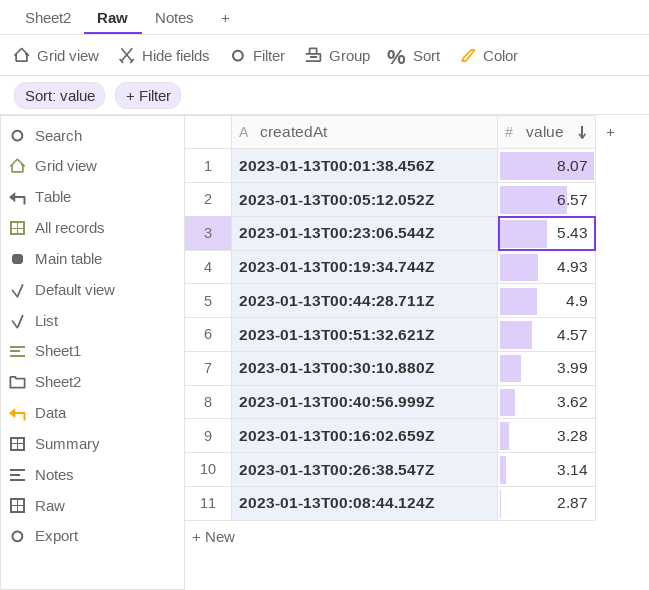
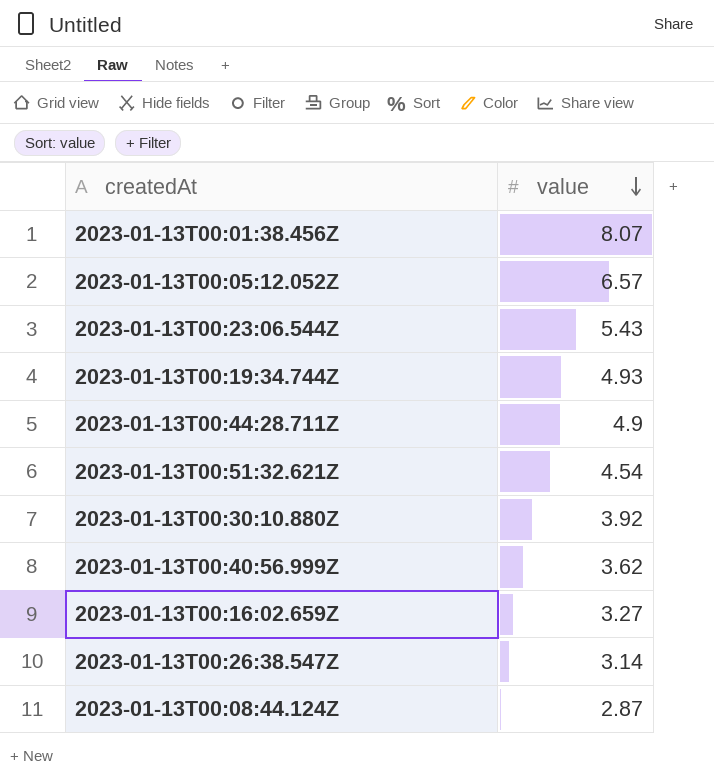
2023-01-13T00:51:32.621Z | value: 4.57 -> 4.54
2023-01-13T00:30:10.880Z | value: 3.99 -> 3.92
2023-01-13T00:16:02.659Z | value: 3.28 -> 3.27

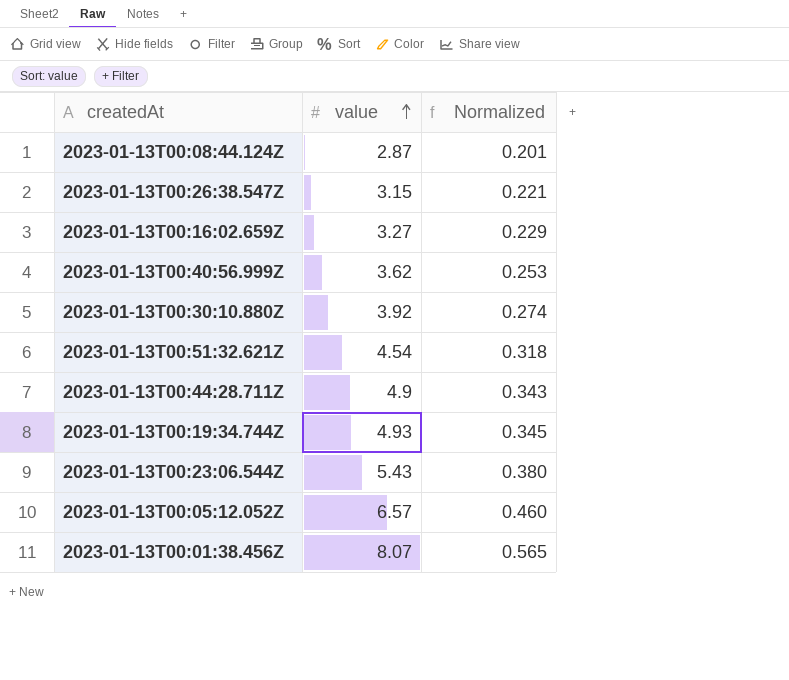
row order: value descending -> value ascending
column Normalized | formula: none -> [value] * 0.07
2023-01-13T00:26:38.547Z | value: 3.14 -> 3.15

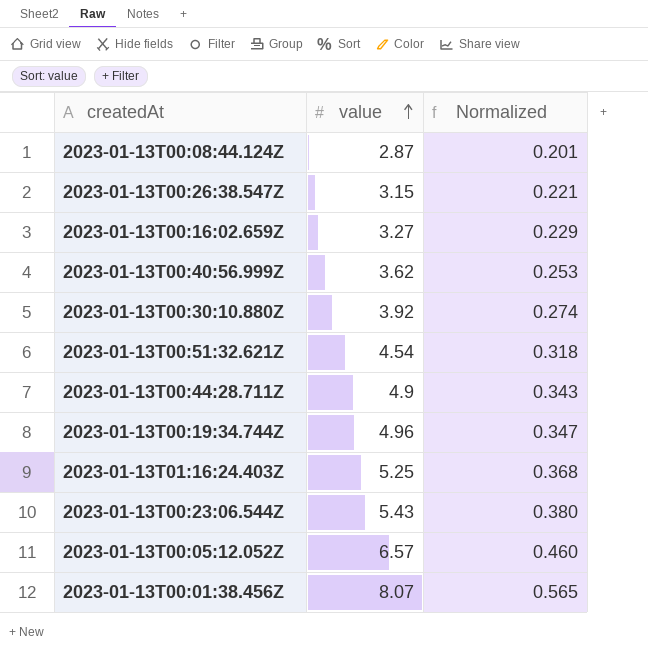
2023-01-13T00:19:34.744Z | value: 4.93 -> 4.96
2023-01-13T00:19:34.744Z | Normalized: 0.345 -> 0.347
row 2023-01-13T01:16:24.403Z: none -> 5.25 | 0.368

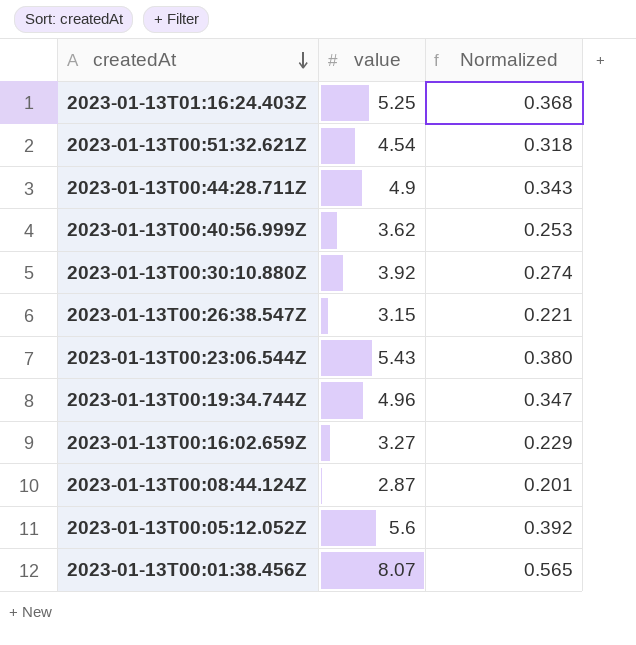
row order: value ascending -> createdAt descending
2023-01-13T00:05:12.052Z | value: 6.57 -> 5.6
2023-01-13T00:05:12.052Z | Normalized: 0.460 -> 0.392

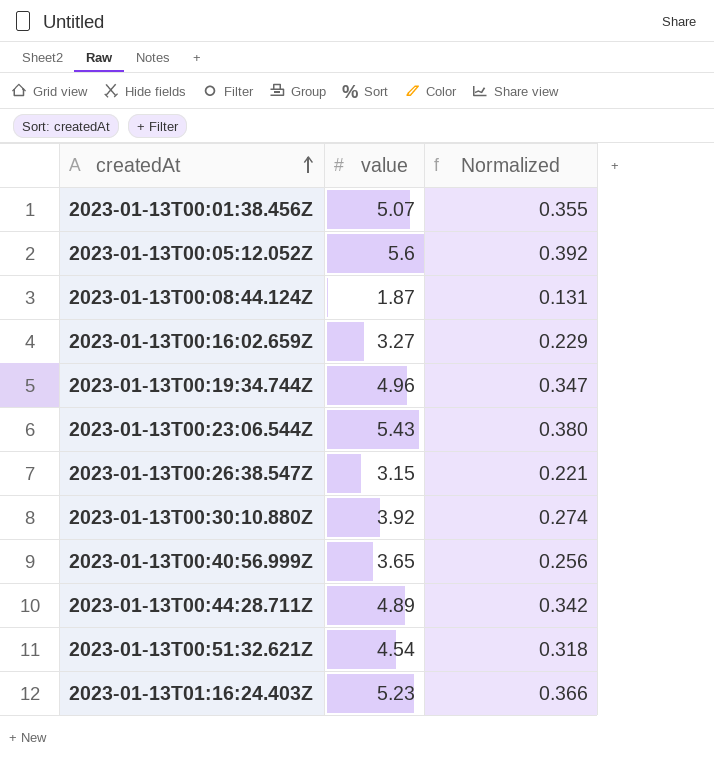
row order: createdAt descending -> createdAt ascending
2023-01-13T00:01:38.456Z | value: 8.07 -> 5.07
2023-01-13T00:01:38.456Z | Normalized: 0.565 -> 0.355
2023-01-13T00:08:44.124Z | value: 2.87 -> 1.87
2023-01-13T00:08:44.124Z | Normalized: 0.201 -> 0.131
2023-01-13T00:40:56.999Z | value: 3.62 -> 3.65
2023-01-13T00:40:56.999Z | Normalized: 0.253 -> 0.256
2023-01-13T00:44:28.711Z | value: 4.9 -> 4.89
2023-01-13T00:44:28.711Z | Normalized: 0.343 -> 0.342
2023-01-13T01:16:24.403Z | value: 5.25 -> 5.23
2023-01-13T01:16:24.403Z | Normalized: 0.368 -> 0.366

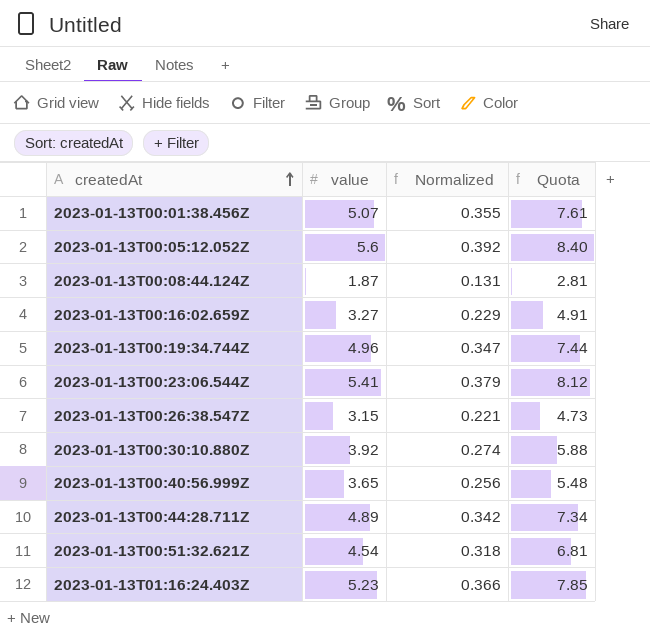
column Quota | formula: none -> [value] * 1.5
2023-01-13T00:23:06.544Z | value: 5.43 -> 5.41
2023-01-13T00:23:06.544Z | Normalized: 0.380 -> 0.379

